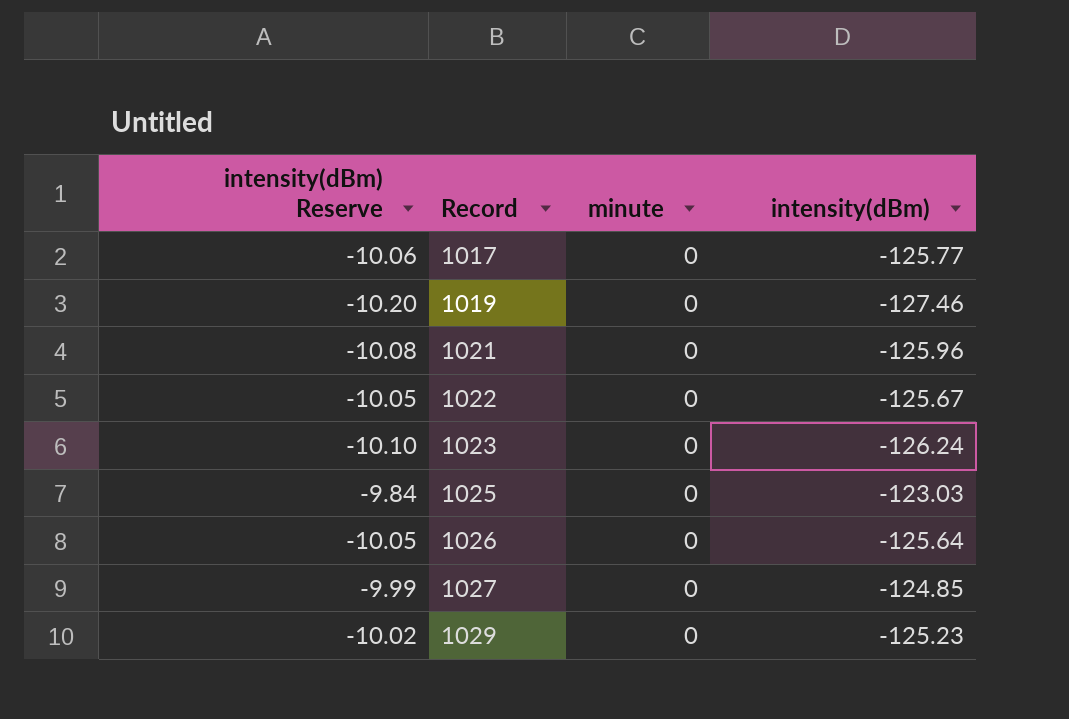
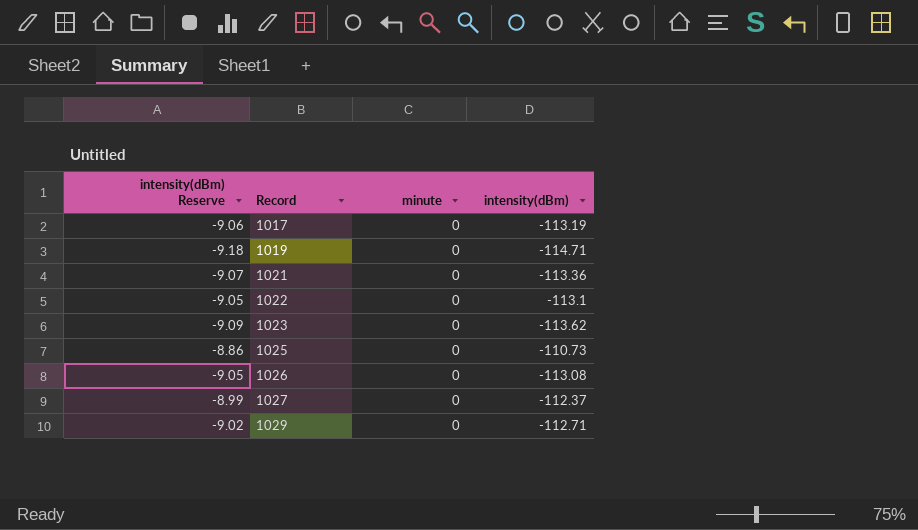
1017 | intensity(dBm) Reserve: -10.06 -> -9.06
1017 | intensity(dBm): -125.77 -> -113.19
1019 | intensity(dBm) Reserve: -10.20 -> -9.18
1019 | intensity(dBm): -127.46 -> -114.71
1021 | intensity(dBm) Reserve: -10.08 -> -9.07
1021 | intensity(dBm): -125.96 -> -113.36
1022 | intensity(dBm) Reserve: -10.05 -> -9.05
1022 | intensity(dBm): -125.67 -> -113.1
1023 | intensity(dBm) Reserve: -10.10 -> -9.09
1023 | intensity(dBm): -126.24 -> -113.62
1025 | intensity(dBm) Reserve: -9.84 -> -8.86
1025 | intensity(dBm): -123.03 -> -110.73
1026 | intensity(dBm) Reserve: -10.05 -> -9.05
1026 | intensity(dBm): -125.64 -> -113.08
1027 | intensity(dBm) Reserve: -9.99 -> -8.99
1027 | intensity(dBm): -124.85 -> -112.37
1029 | intensity(dBm) Reserve: -10.02 -> -9.02
1029 | intensity(dBm): -125.23 -> -112.71

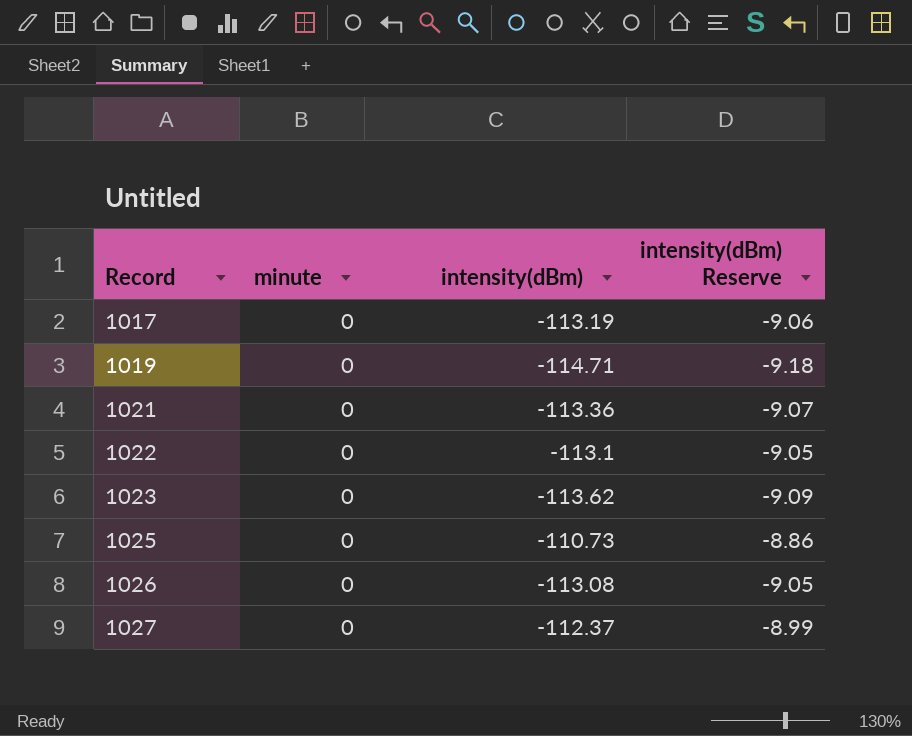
column intensity(dBm) Reserve | position: 1 -> 4
row 1029: -9.02 | 0 | -112.71 -> none

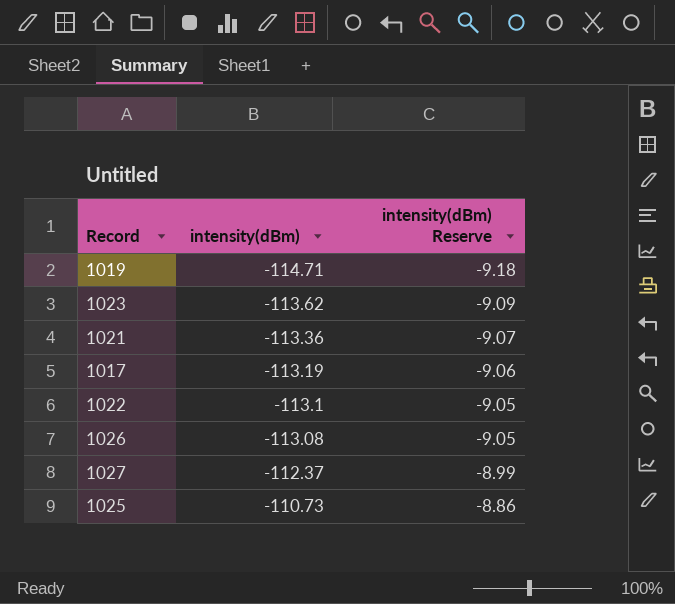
row order: Record ascending -> intensity(dBm) ascending
column minute | position: 2 -> none

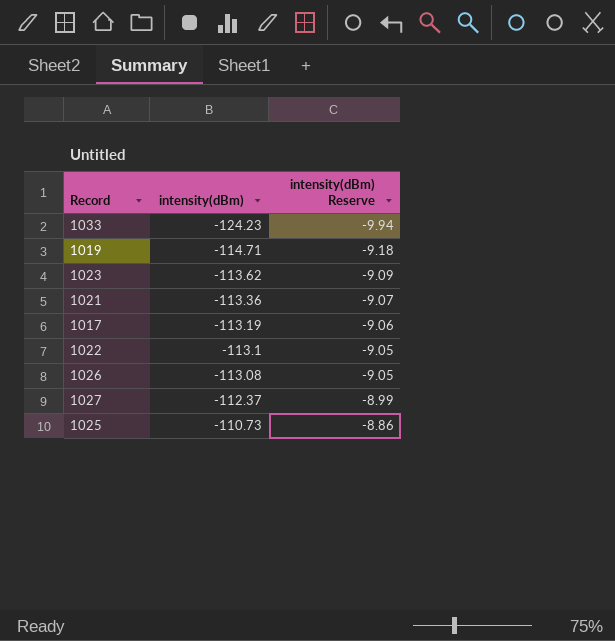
row 1033: none -> -124.23 | -9.94

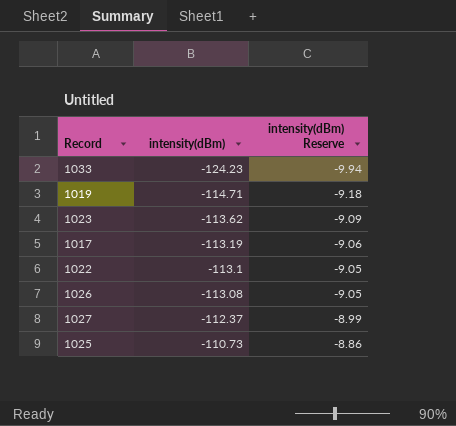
row 1021: -113.36 | -9.07 -> none

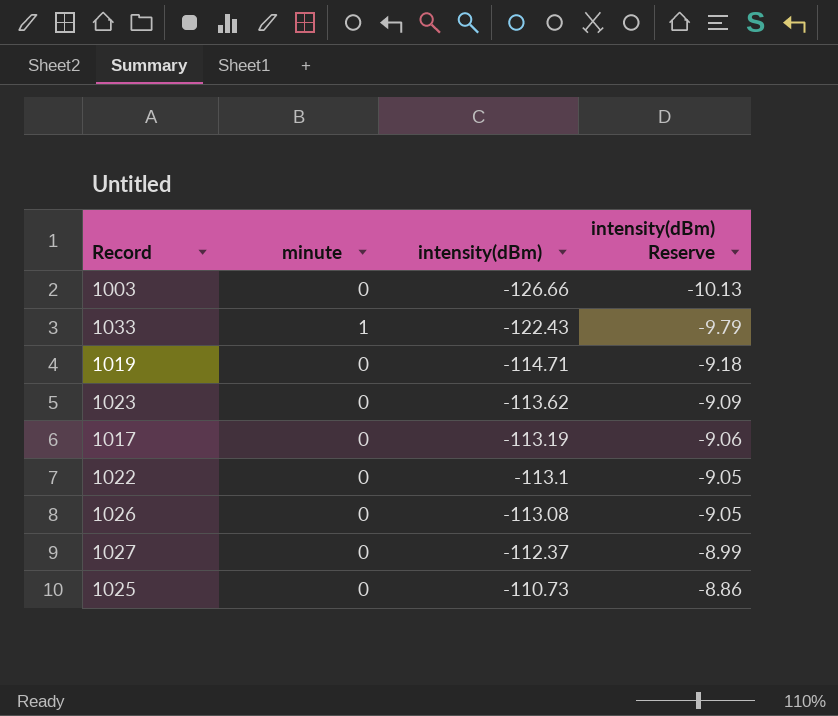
column minute | position: none -> 2
row 1003: none -> 0 | -126.66 | -10.13
1033 | intensity(dBm): -124.23 -> -122.43
1033 | intensity(dBm) Reserve: -9.94 -> -9.79

